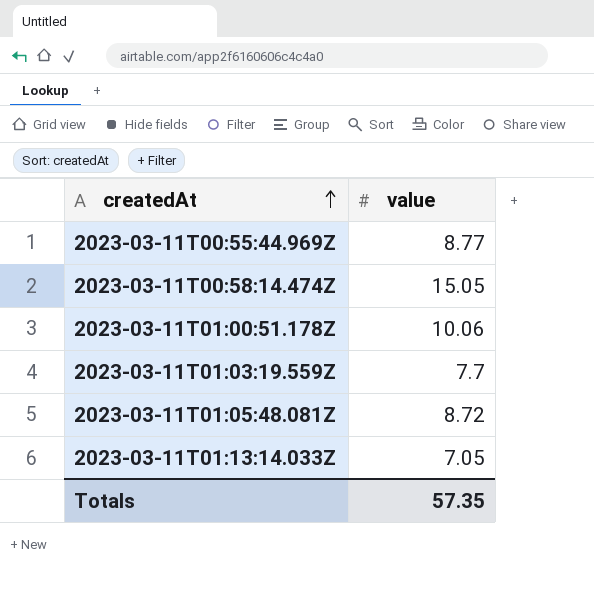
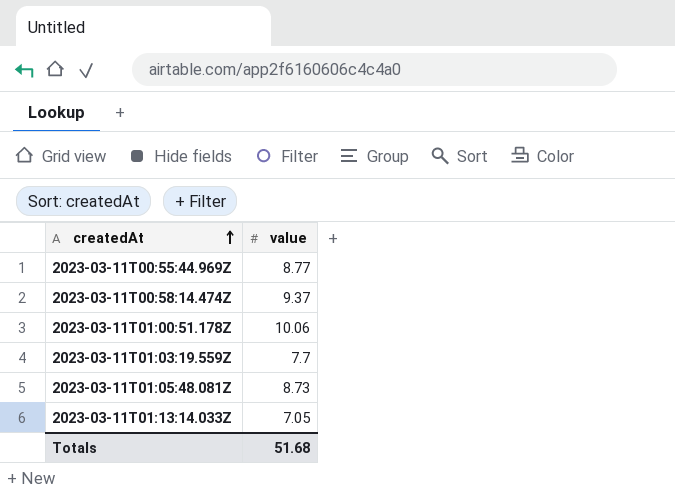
2023-03-11T00:58:14.474Z | value: 15.05 -> 9.37
2023-03-11T01:05:48.081Z | value: 8.72 -> 8.73
Totals | value: 57.35 -> 51.68

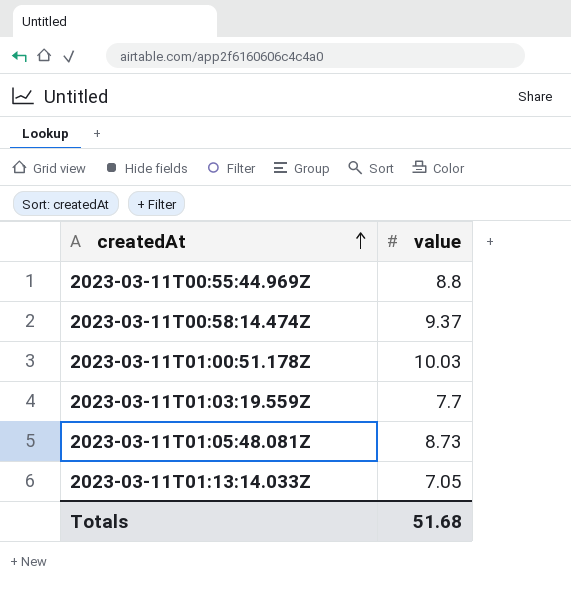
2023-03-11T00:55:44.969Z | value: 8.77 -> 8.8
2023-03-11T01:00:51.178Z | value: 10.06 -> 10.03

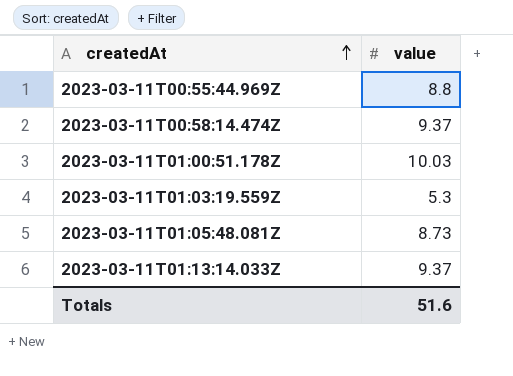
2023-03-11T01:03:19.559Z | value: 7.7 -> 5.3
2023-03-11T01:13:14.033Z | value: 7.05 -> 9.37
Totals | value: 51.68 -> 51.6

